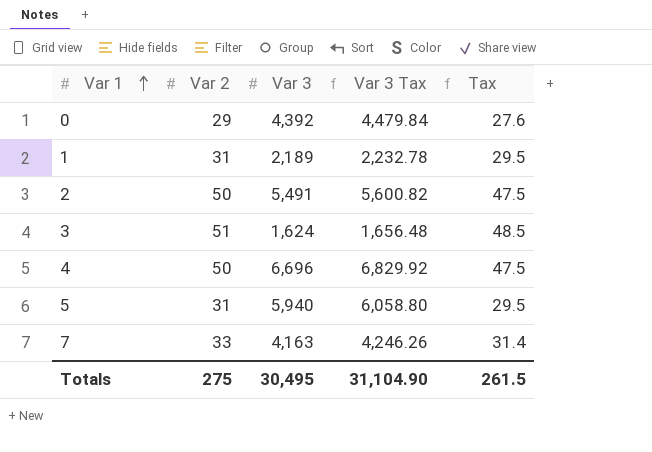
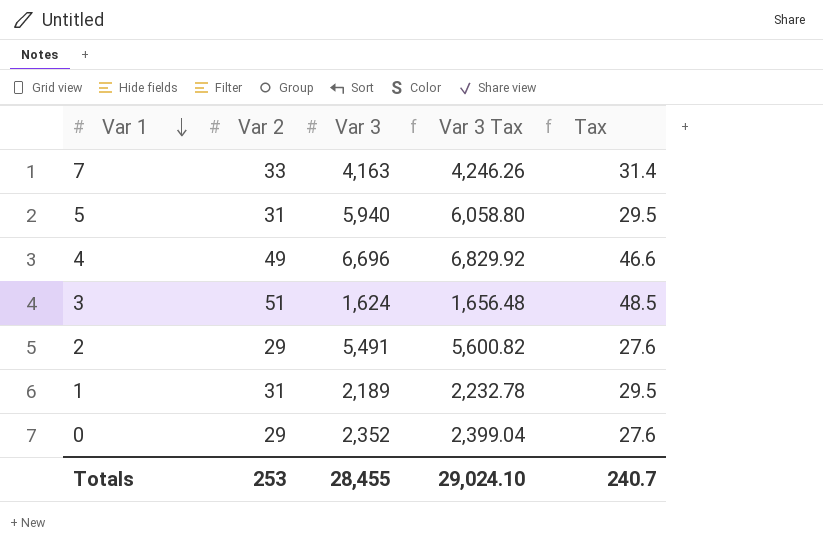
row order: Var 1 ascending -> Var 1 descending
4 | Var 2: 50 -> 49
4 | Tax: 47.5 -> 46.6
2 | Var 2: 50 -> 29
2 | Tax: 47.5 -> 27.6
0 | Var 3: 4,392 -> 2,352
0 | Var 3 Tax: 4,479.84 -> 2,399.04
Totals | Var 2: 275 -> 253
Totals | Var 3: 30,495 -> 28,455
Totals | Var 3 Tax: 31,104.90 -> 29,024.10
Totals | Tax: 261.5 -> 240.7

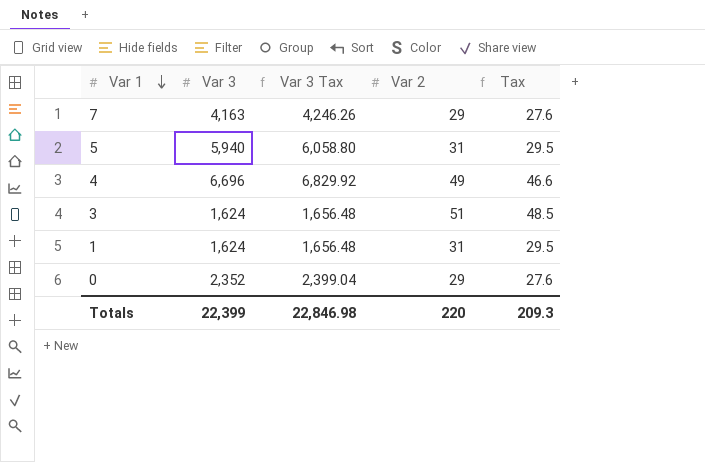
column Var 2 | position: 2 -> 4
row 2: 29 | 5,491 | 5,600.82 | 27.6 -> none
7 | Var 2: 33 -> 29
7 | Tax: 31.4 -> 27.6
1 | Var 3: 2,189 -> 1,624
1 | Var 3 Tax: 2,232.78 -> 1,656.48
Totals | Var 3: 28,455 -> 22,399
Totals | Var 3 Tax: 29,024.10 -> 22,846.98
Totals | Var 2: 253 -> 220
Totals | Tax: 240.7 -> 209.3

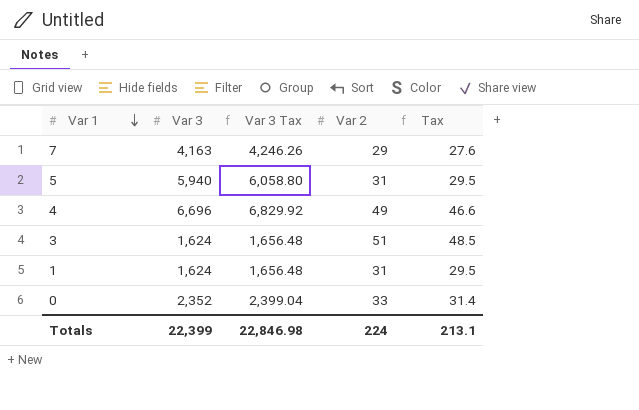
0 | Var 2: 29 -> 33
0 | Tax: 27.6 -> 31.4
Totals | Var 2: 220 -> 224
Totals | Tax: 209.3 -> 213.1

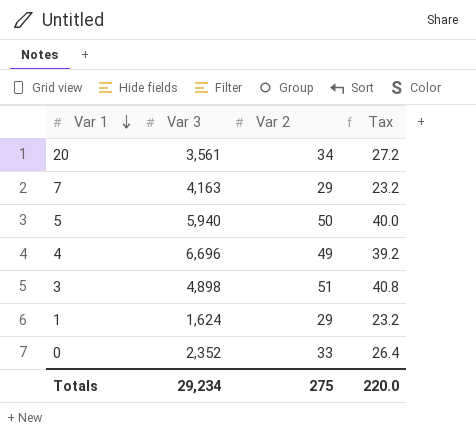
column Var 3 Tax | formula: [Var 3] * 1.02 -> none
column Tax | formula: [Var 2] * 0.95 -> [Var 2] * 0.8
row 20: none -> 3,561 | 34 | 27.2
5 | Var 2: 31 -> 50
3 | Var 3: 1,624 -> 4,898
1 | Var 2: 31 -> 29
Totals | Var 3: 22,399 -> 29,234
Totals | Var 2: 224 -> 275
Totals | Tax: 213.1 -> 220.0

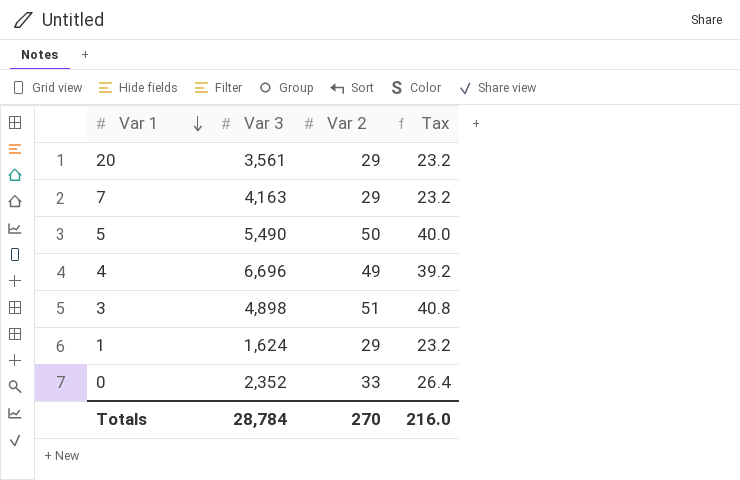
20 | Var 2: 34 -> 29
20 | Tax: 27.2 -> 23.2
5 | Var 3: 5,940 -> 5,490
Totals | Var 3: 29,234 -> 28,784
Totals | Var 2: 275 -> 270
Totals | Tax: 220.0 -> 216.0

